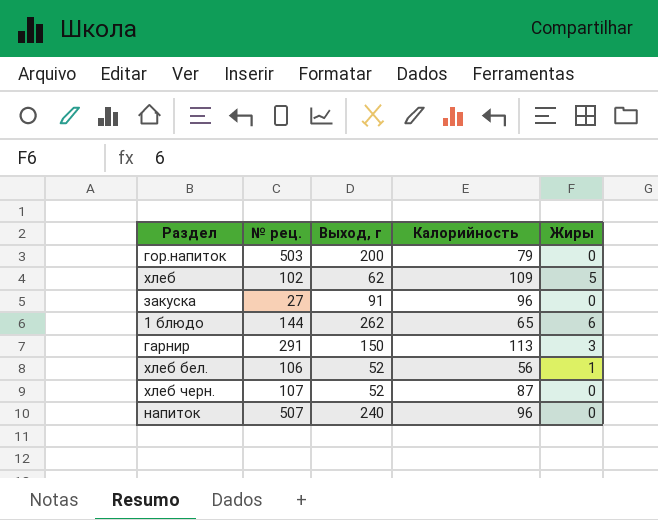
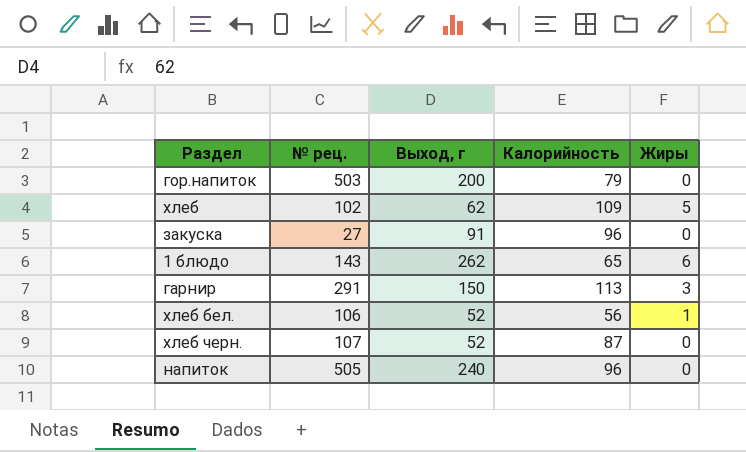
1 блюдо | № рец.: 144 -> 143
напиток | № рец.: 507 -> 505

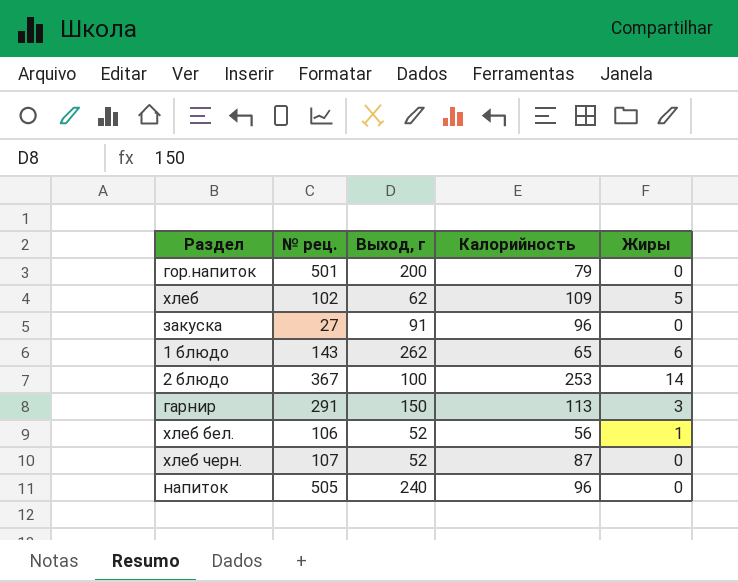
гор.напиток | № рец.: 503 -> 501
row 2 блюдо: none -> 367 | 100 | 253 | 14

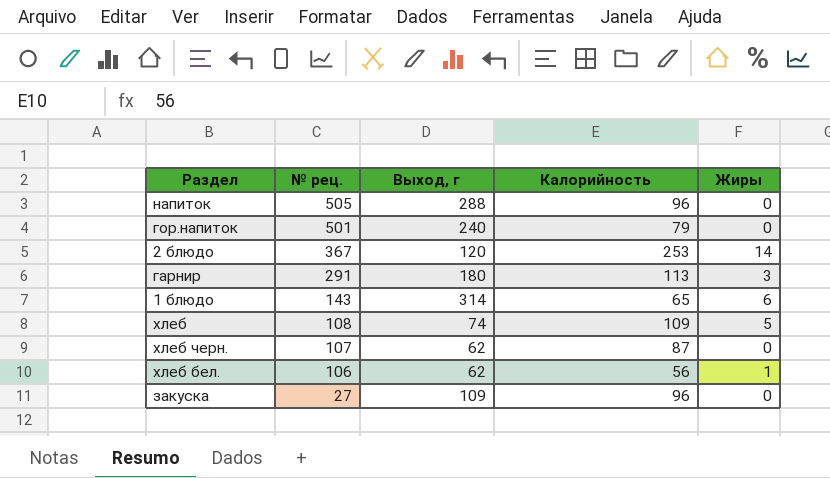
row order: none -> № рец. descending
напиток | Выход, г: 240 -> 288
гор.напиток | Выход, г: 200 -> 240
2 блюдо | Выход, г: 100 -> 120
гарнир | Выход, г: 150 -> 180
1 блюдо | Выход, г: 262 -> 314
хлеб | № рец.: 102 -> 108
хлеб | Выход, г: 62 -> 74
хлеб черн. | Выход, г: 52 -> 62
хлеб бел. | Выход, г: 52 -> 62
закуска | Выход, г: 91 -> 109

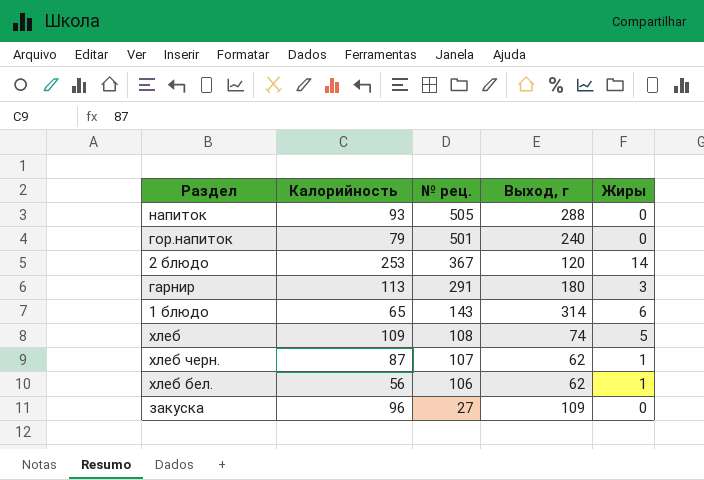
column Калорийность | position: 4 -> 2
напиток | Калорийность: 96 -> 93
хлеб черн. | Жиры: 0 -> 1

